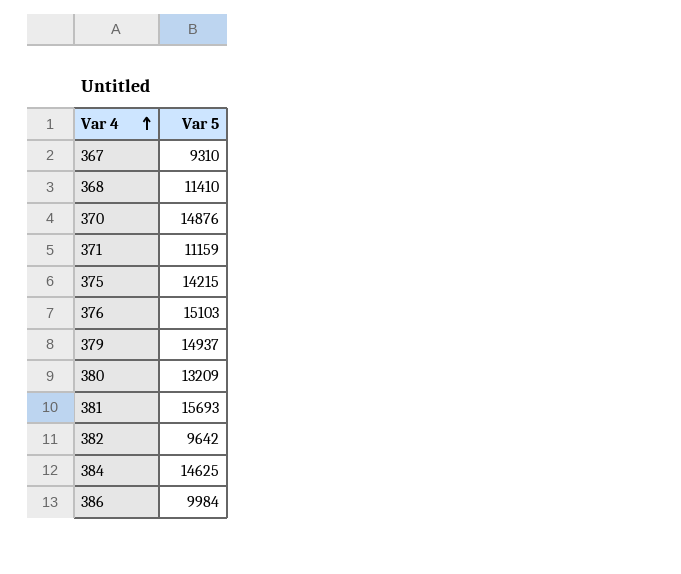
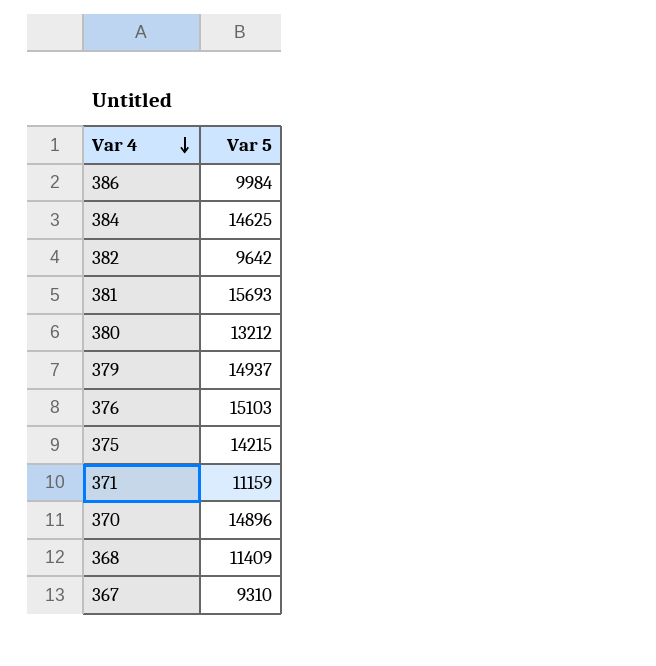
row order: Var 4 ascending -> Var 4 descending
380 | Var 5: 13209 -> 13212
370 | Var 5: 14876 -> 14896
368 | Var 5: 11410 -> 11409

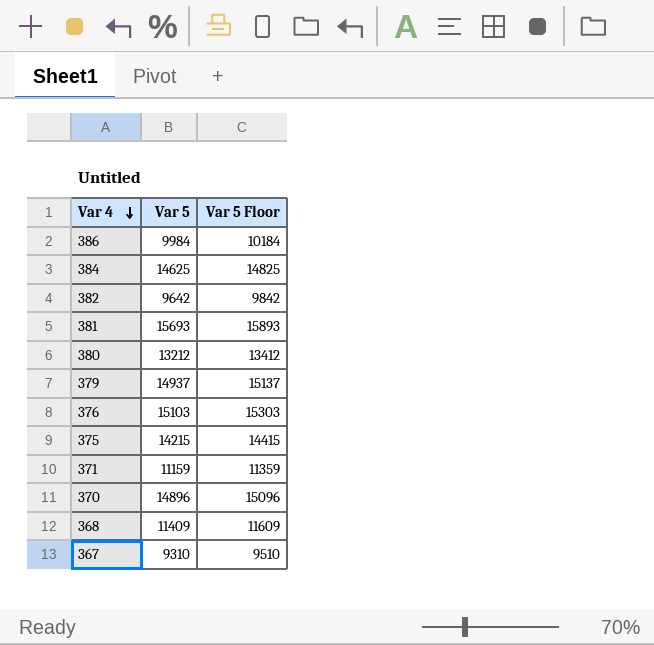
column Var 5 Floor | formula: none -> [Var 5] + 200

